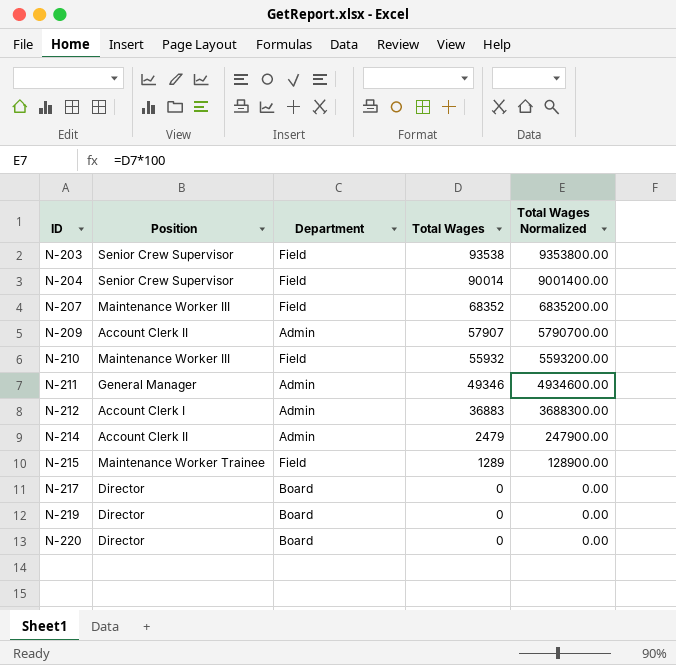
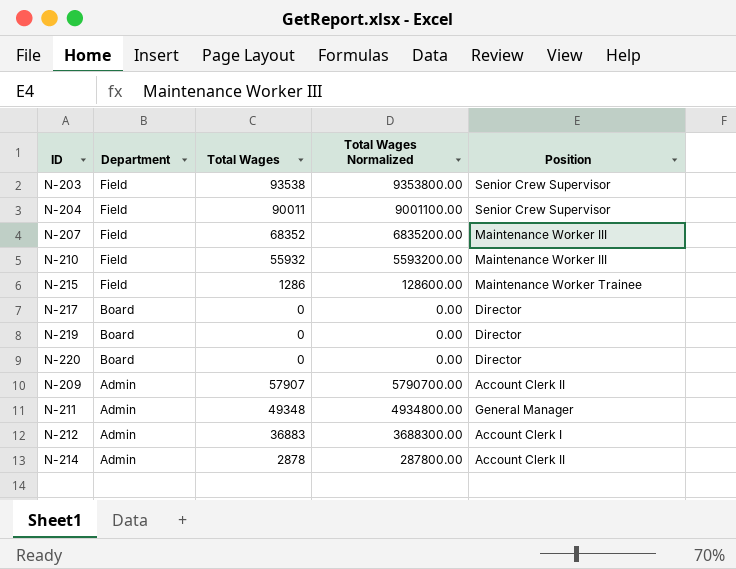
row order: ID ascending -> Department descending
column Position | position: 2 -> 5
N-204 | Total Wages: 90014 -> 90011
N-204 | Total Wages Normalized: 9001400.00 -> 9001100.00
N-215 | Total Wages: 1289 -> 1286
N-215 | Total Wages Normalized: 128900.00 -> 128600.00
N-211 | Total Wages: 49346 -> 49348
N-211 | Total Wages Normalized: 4934600.00 -> 4934800.00
N-214 | Total Wages: 2479 -> 2878
N-214 | Total Wages Normalized: 247900.00 -> 287800.00

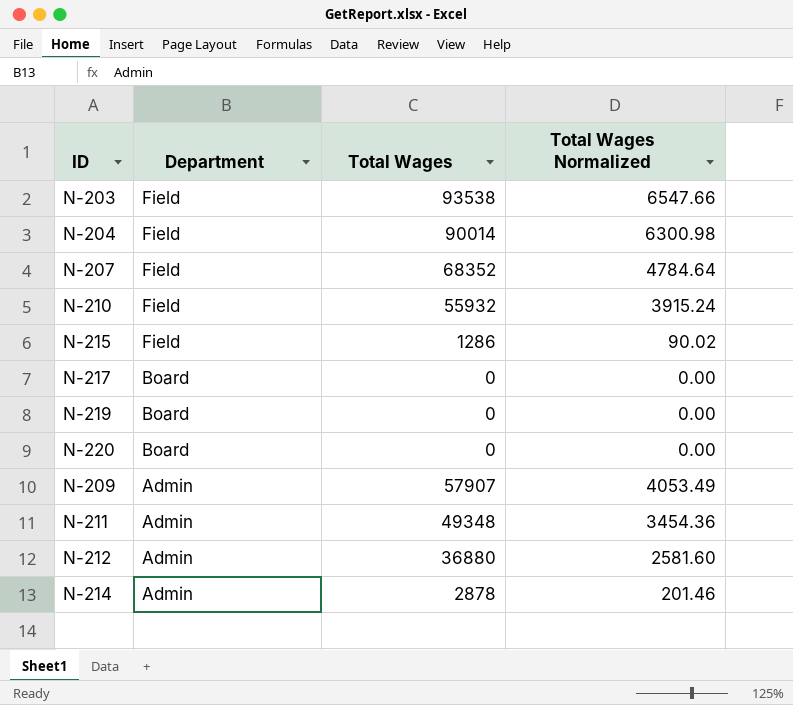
column Position | position: 5 -> none
column Total Wages Normalized | formula: [Total Wages] * 100 -> [Total Wages] * 0.07
N-204 | Total Wages: 90011 -> 90014
N-212 | Total Wages: 36883 -> 36880

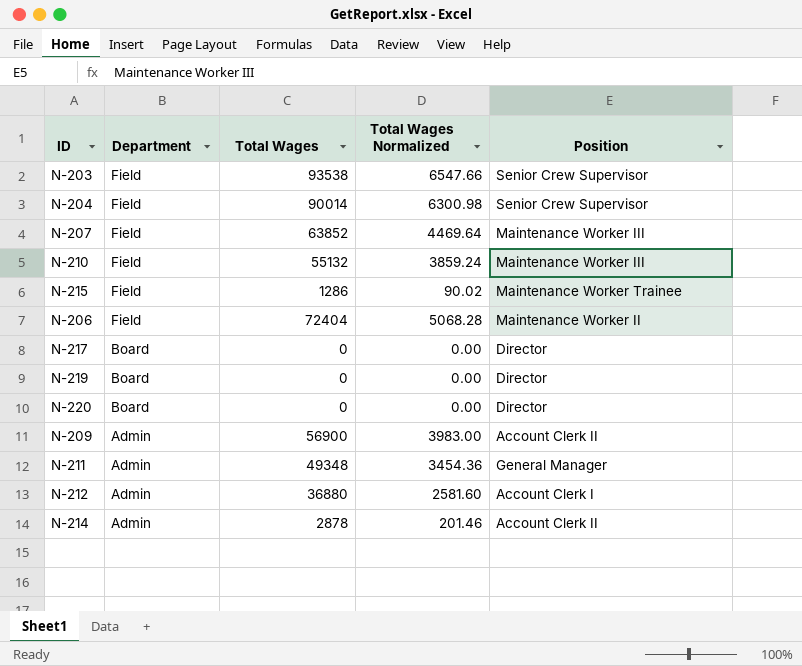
column Position | position: none -> 5
N-207 | Total Wages: 68352 -> 63852
N-207 | Total Wages Normalized: 4784.64 -> 4469.64
N-210 | Total Wages: 55932 -> 55132
N-210 | Total Wages Normalized: 3915.24 -> 3859.24
row N-206: none -> Field | 72404 | 5068.28 | Maintenance Worker II
N-209 | Total Wages: 57907 -> 56900
N-209 | Total Wages Normalized: 4053.49 -> 3983.00

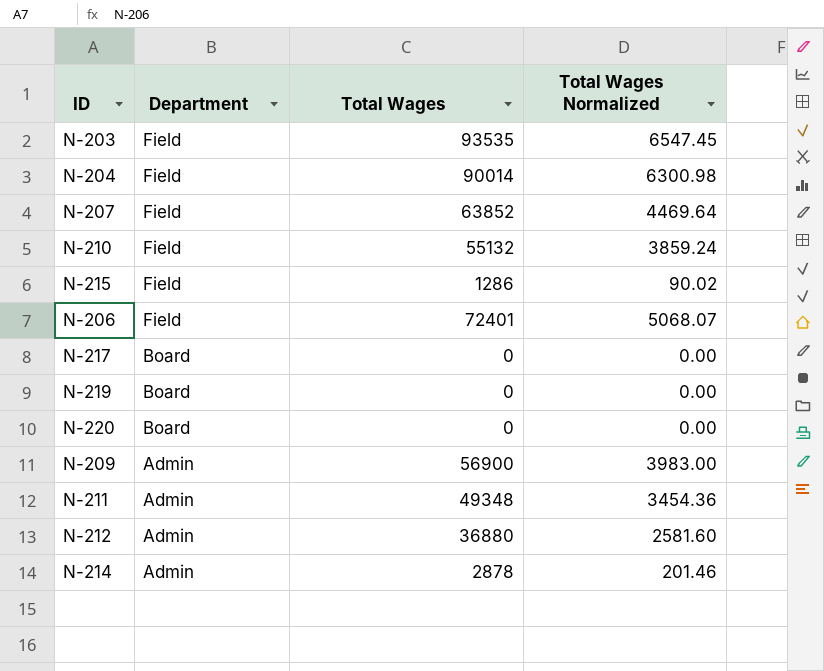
column Position | position: 5 -> none
N-203 | Total Wages: 93538 -> 93535
N-203 | Total Wages Normalized: 6547.66 -> 6547.45
N-206 | Total Wages: 72404 -> 72401
N-206 | Total Wages Normalized: 5068.28 -> 5068.07

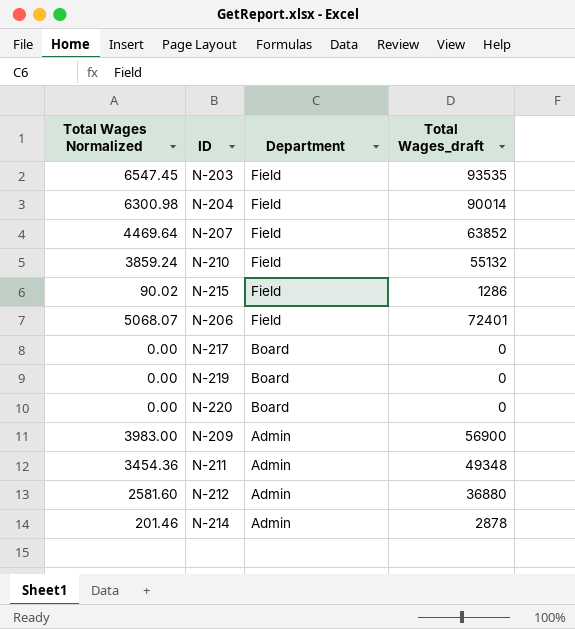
column Total Wages Normalized | position: 4 -> 1
column name: Total Wages -> Total Wages_draft

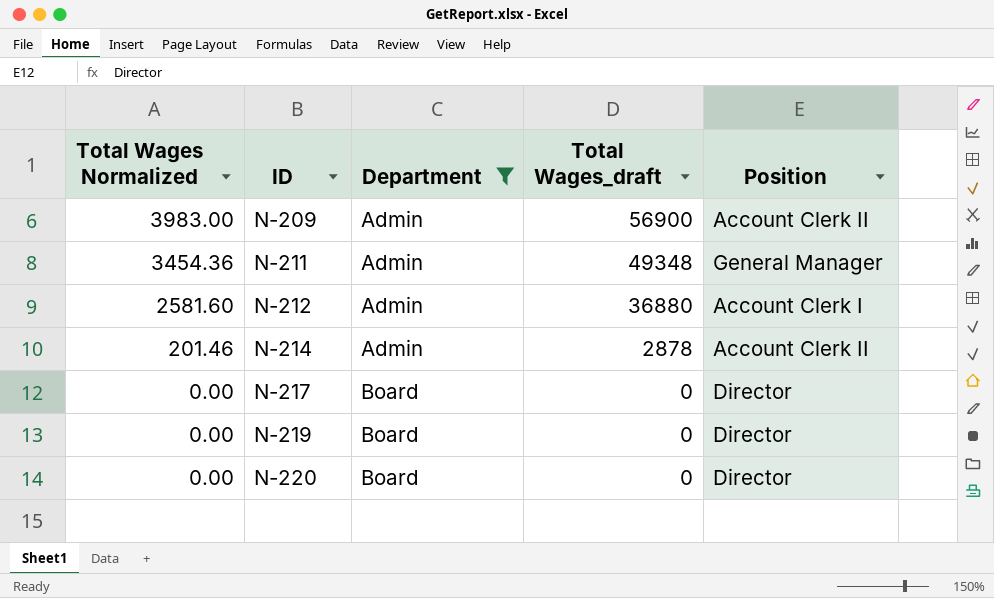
filter: none -> Department != Field
row order: Department descending -> Total Wages Normalized descending
column Position | position: none -> 5

